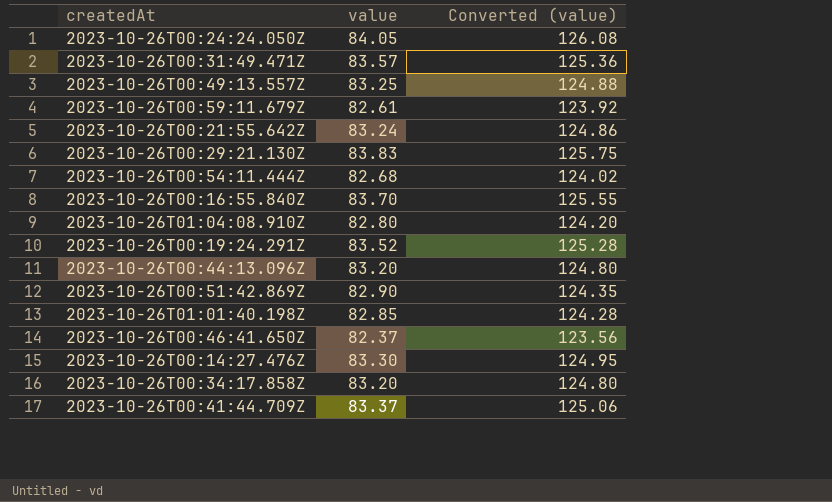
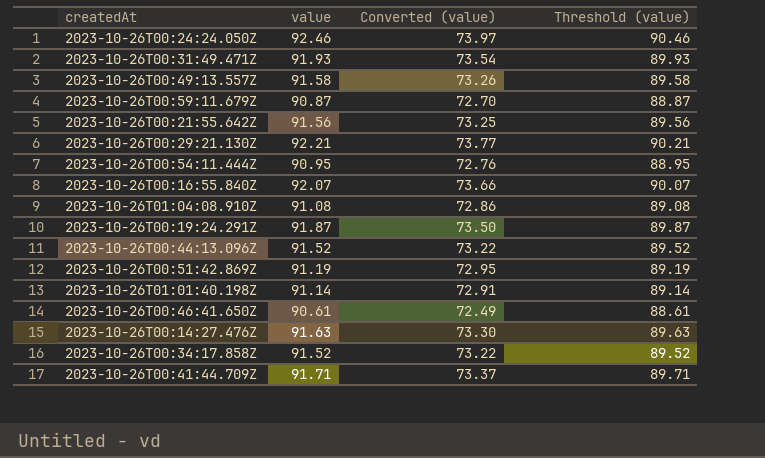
column Converted (value) | formula: [value] * 1.5 -> [value] * 0.8
column Threshold (value) | formula: none -> [value] - 2
2023-10-26T00:24:24.050Z | value: 84.05 -> 92.46
2023-10-26T00:31:49.471Z | value: 83.57 -> 91.93
2023-10-26T00:49:13.557Z | value: 83.25 -> 91.58
2023-10-26T00:59:11.679Z | value: 82.61 -> 90.87
2023-10-26T00:21:55.642Z | value: 83.24 -> 91.56
2023-10-26T00:29:21.130Z | value: 83.83 -> 92.21
2023-10-26T00:54:11.444Z | value: 82.68 -> 90.95
2023-10-26T00:16:55.840Z | value: 83.70 -> 92.07
2023-10-26T01:04:08.910Z | value: 82.80 -> 91.08
2023-10-26T00:19:24.291Z | value: 83.52 -> 91.87
2023-10-26T00:44:13.096Z | value: 83.20 -> 91.52
2023-10-26T00:51:42.869Z | value: 82.90 -> 91.19
2023-10-26T01:01:40.198Z | value: 82.85 -> 91.14
2023-10-26T00:46:41.650Z | value: 82.37 -> 90.61
2023-10-26T00:14:27.476Z | value: 83.30 -> 91.63
2023-10-26T00:34:17.858Z | value: 83.20 -> 91.52
2023-10-26T00:41:44.709Z | value: 83.37 -> 91.71

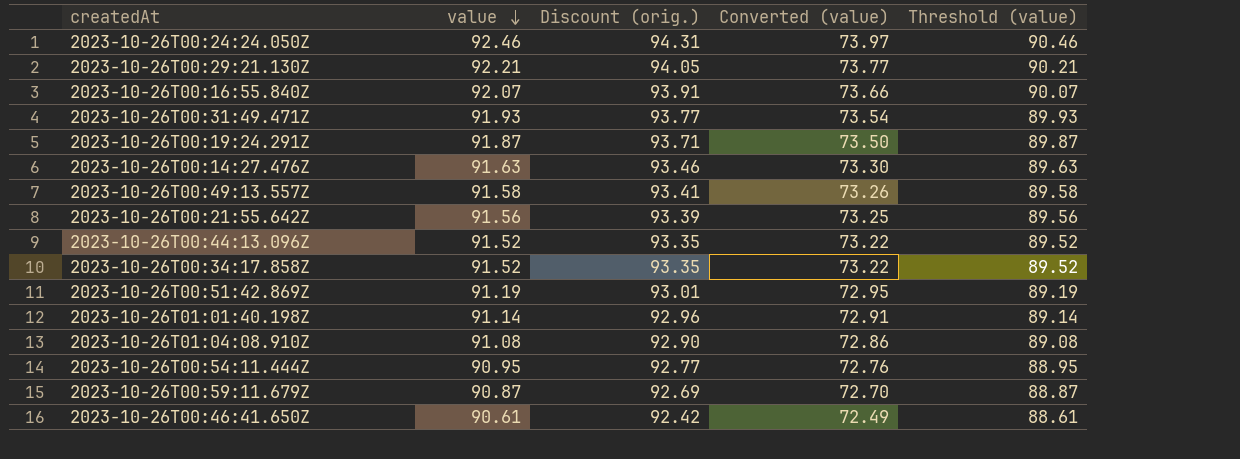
row order: none -> value descending
column Discount (orig.) | formula: none -> [value] * 1.02
row 2023-10-26T00:41:44.709Z: 91.71 | 73.37 | 89.71 -> none

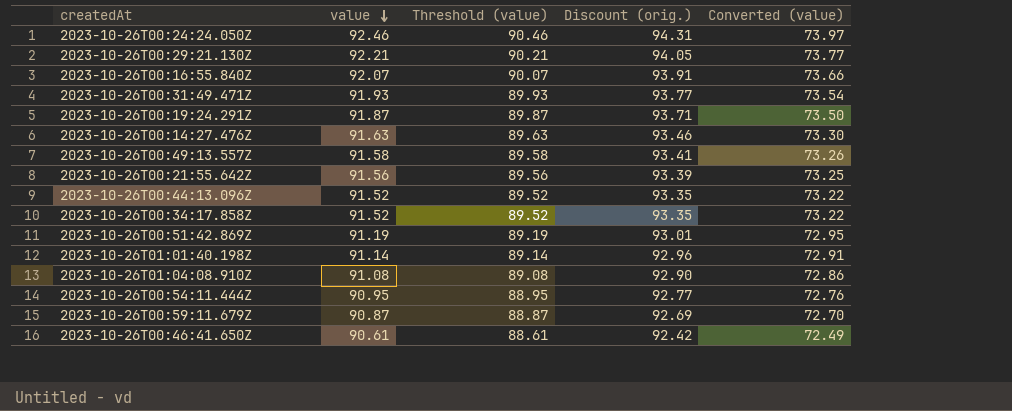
column Threshold (value) | position: 5 -> 3

